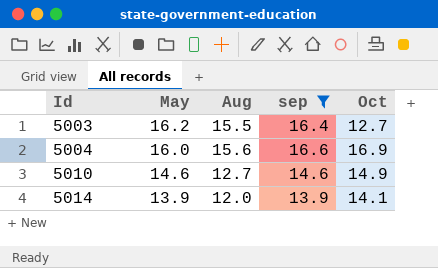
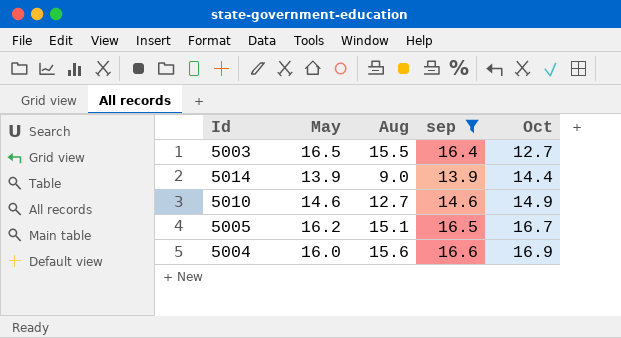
row order: Id ascending -> Oct ascending
5003 | May: 16.2 -> 16.5
5014 | Aug: 12.0 -> 9.0
5014 | Oct: 14.1 -> 14.4
row 5005: none -> 16.2 | 15.1 | 16.5 | 16.7

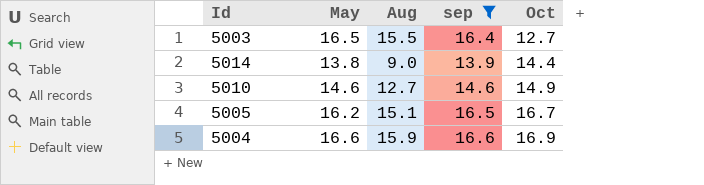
5014 | May: 13.9 -> 13.8
5004 | May: 16.0 -> 16.6
5004 | Aug: 15.6 -> 15.9

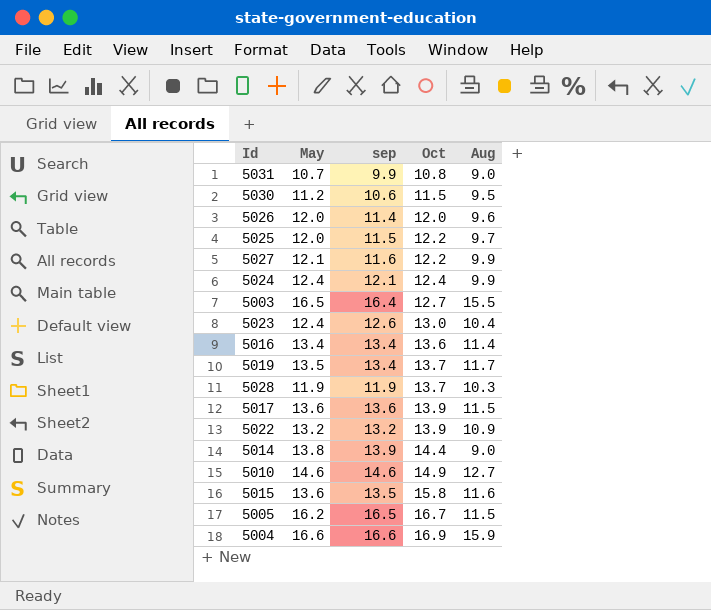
filter: sep >= 13.9 -> none
column Aug | position: 3 -> 5
5005 | Aug: 15.1 -> 11.5

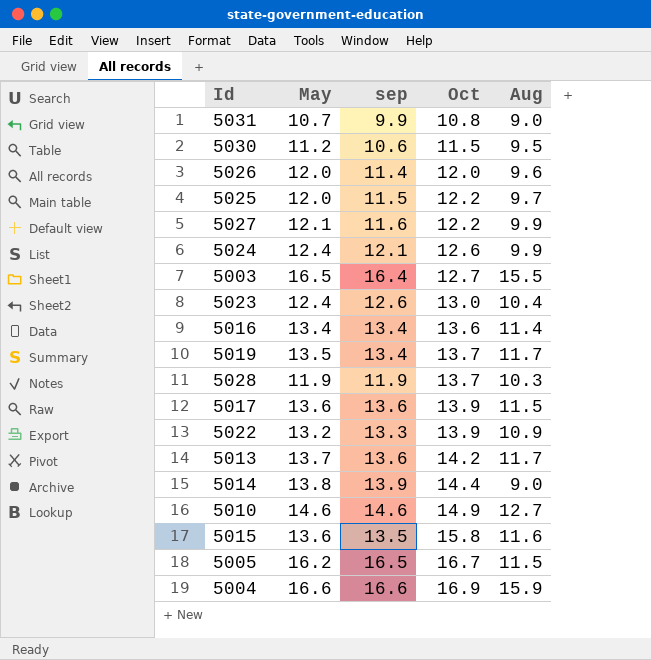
5024 | Oct: 12.4 -> 12.6
5022 | sep: 13.2 -> 13.3
row 5013: none -> 13.7 | 13.6 | 14.2 | 11.7

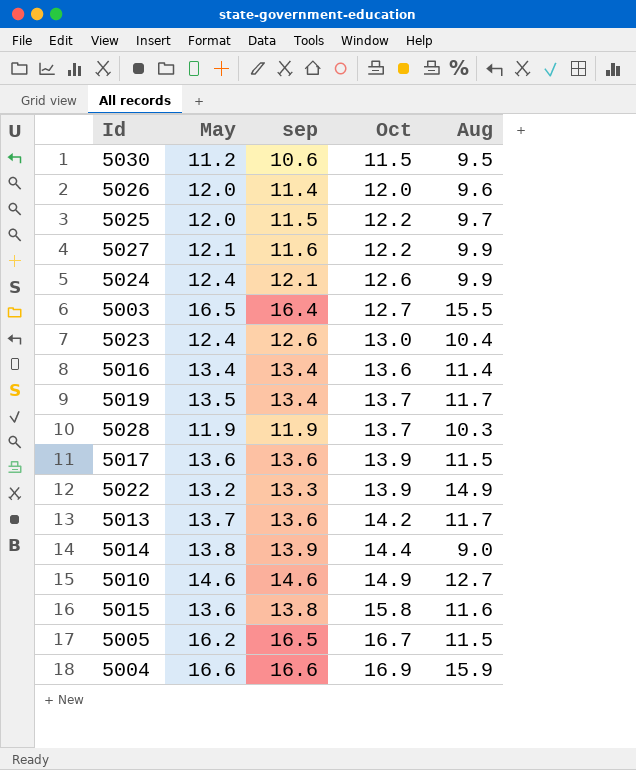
row 5031: 10.7 | 9.9 | 10.8 | 9.0 -> none
5022 | Aug: 10.9 -> 14.9
5015 | sep: 13.5 -> 13.8

